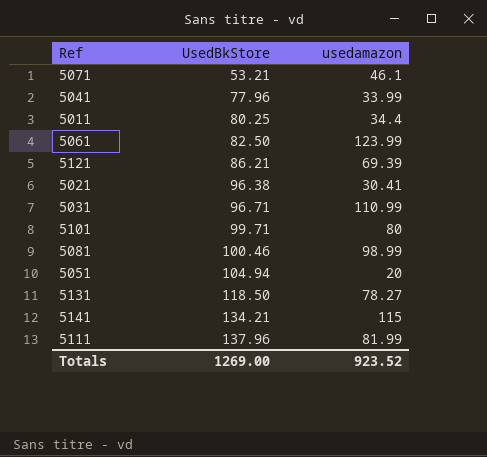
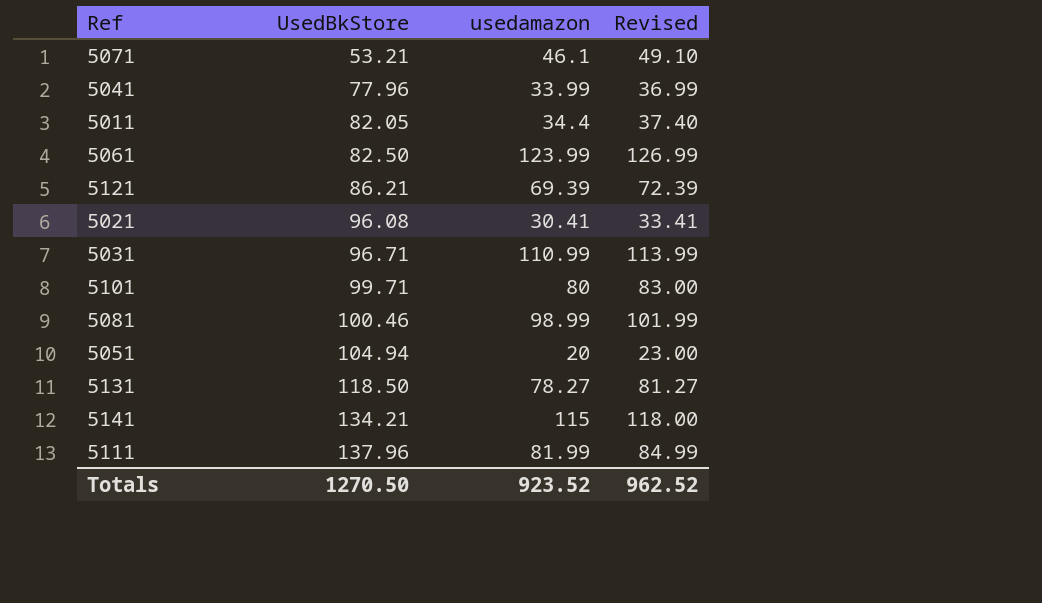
column Revised | formula: none -> [usedamazon] + 3
5011 | UsedBkStore: 80.25 -> 82.05
5021 | UsedBkStore: 96.38 -> 96.08
Totals | UsedBkStore: 1269.00 -> 1270.50

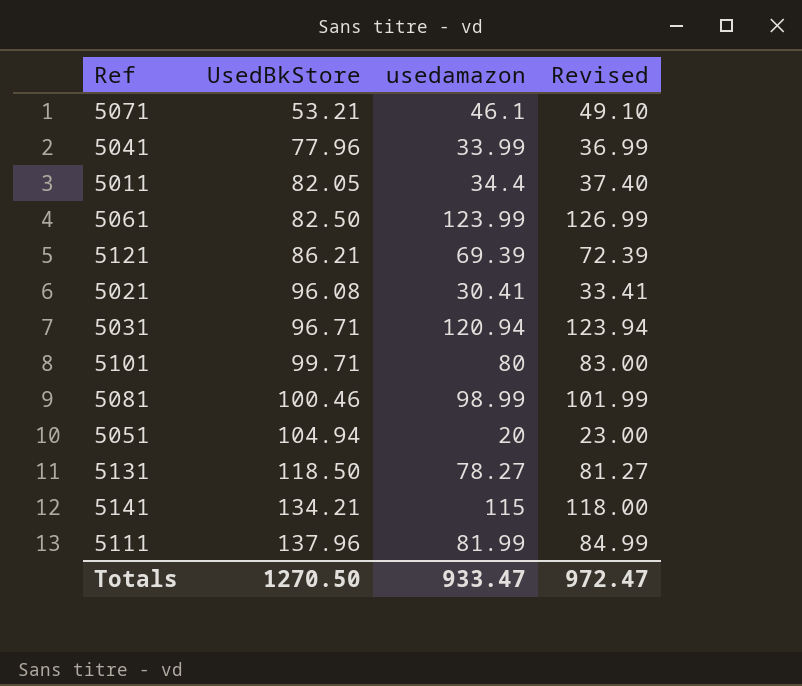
5031 | usedamazon: 110.99 -> 120.94
5031 | Revised: 113.99 -> 123.94
Totals | usedamazon: 923.52 -> 933.47
Totals | Revised: 962.52 -> 972.47

